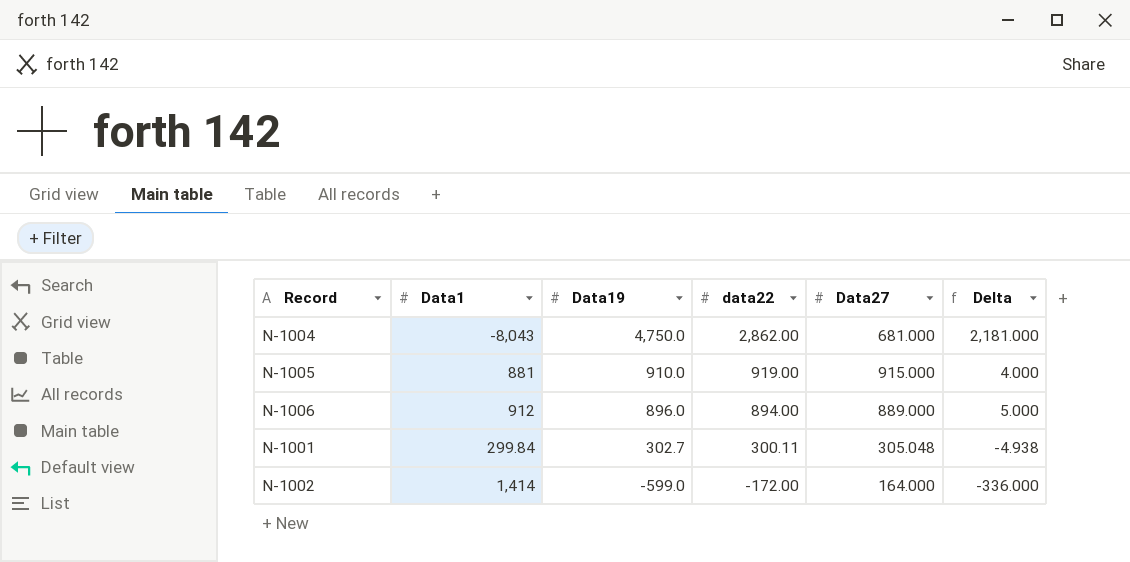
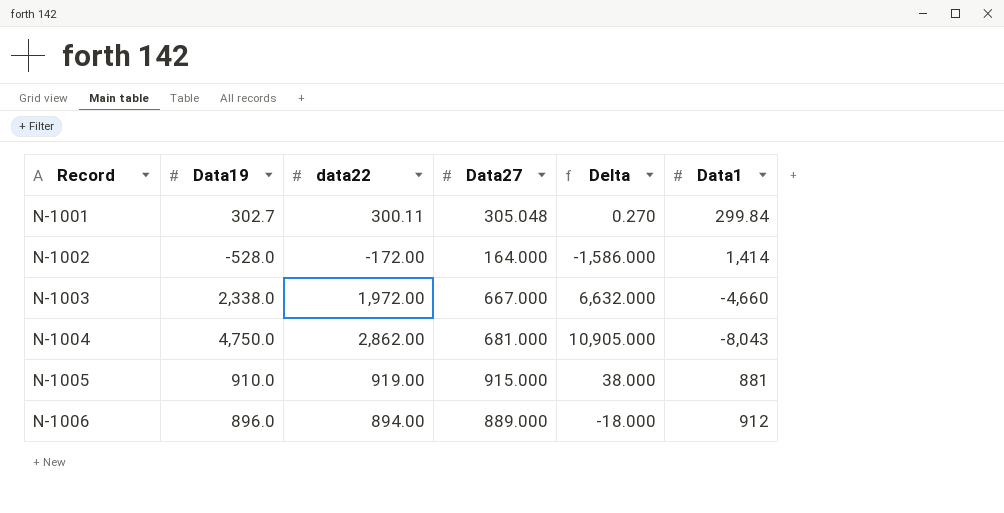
row order: Data19 descending -> Record ascending
column Delta | formula: [data22] - [Data27] -> [data22] - [Data1]
column Data1 | position: 2 -> 6
N-1002 | Data19: -599.0 -> -528.0
row N-1003: none -> 2,338.0 | 1,972.00 | 667.000 | 6,632.000 | -4,660

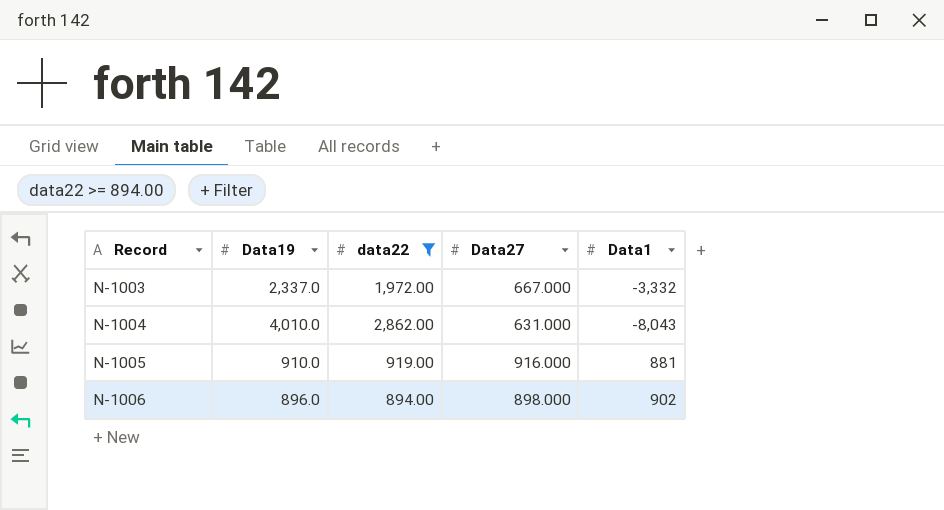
filter: none -> data22 >= 894.00
column Delta | formula: [data22] - [Data1] -> none
N-1003 | Data19: 2,338.0 -> 2,337.0
N-1003 | Data1: -4,660 -> -3,332
N-1004 | Data19: 4,750.0 -> 4,010.0
N-1004 | Data27: 681.000 -> 631.000
N-1005 | Data27: 915.000 -> 916.000
N-1006 | Data27: 889.000 -> 898.000
N-1006 | Data1: 912 -> 902

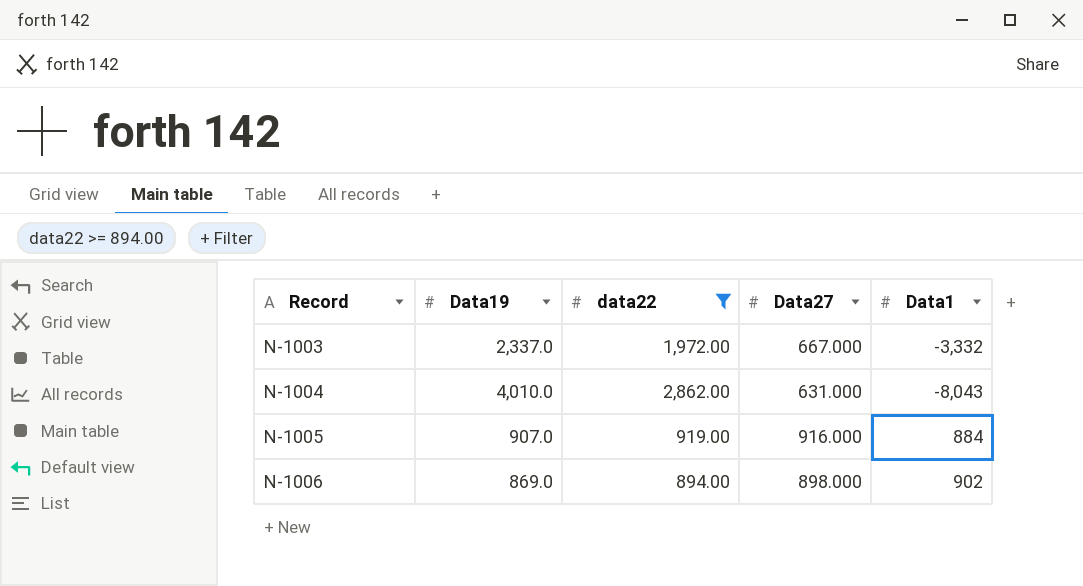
N-1005 | Data19: 910.0 -> 907.0
N-1005 | Data1: 881 -> 884
N-1006 | Data19: 896.0 -> 869.0

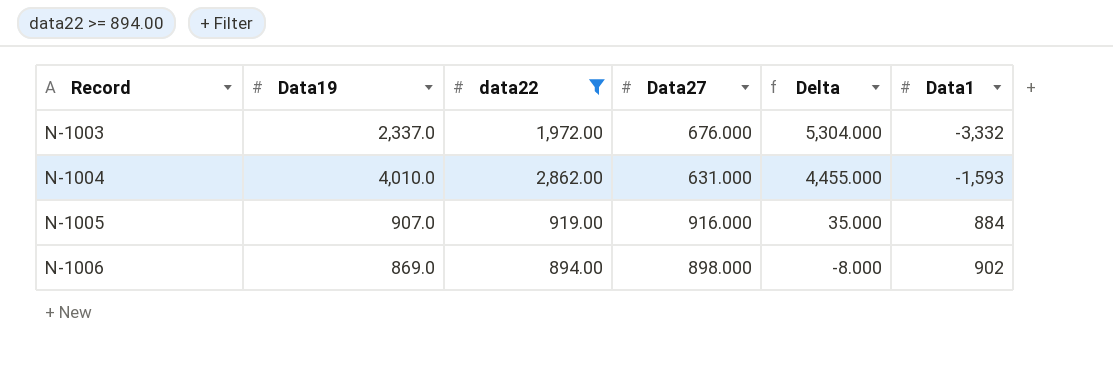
column Delta | formula: none -> [data22] - [Data1]
N-1003 | Data27: 667.000 -> 676.000
N-1004 | Data1: -8,043 -> -1,593

